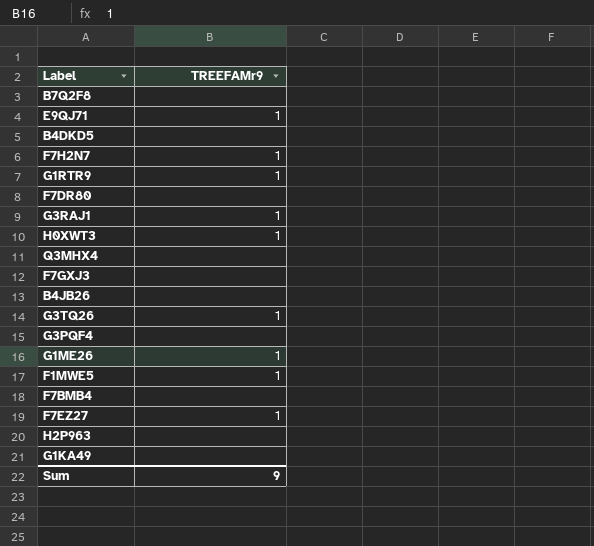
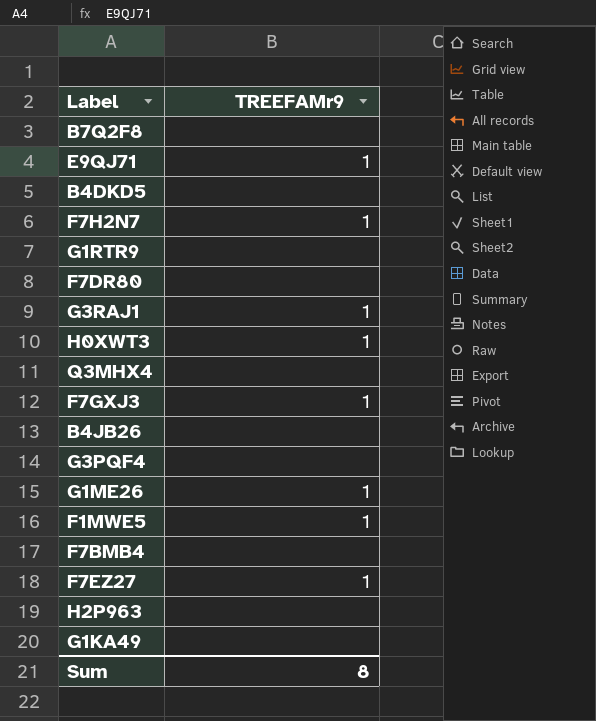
row G3TQ26: 1 -> none
G1RTR9 | TREEFAMr9: 1 -> none
F7GXJ3 | TREEFAMr9: none -> 1
Sum | TREEFAMr9: 9 -> 8

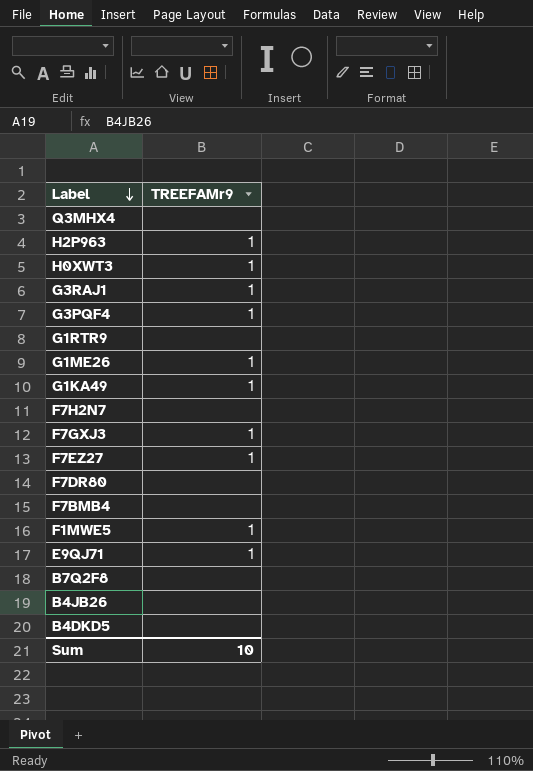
row order: none -> Label descending
H2P963 | TREEFAMr9: none -> 1
G3PQF4 | TREEFAMr9: none -> 1
G1KA49 | TREEFAMr9: none -> 1
F7H2N7 | TREEFAMr9: 1 -> none
Sum | TREEFAMr9: 8 -> 10

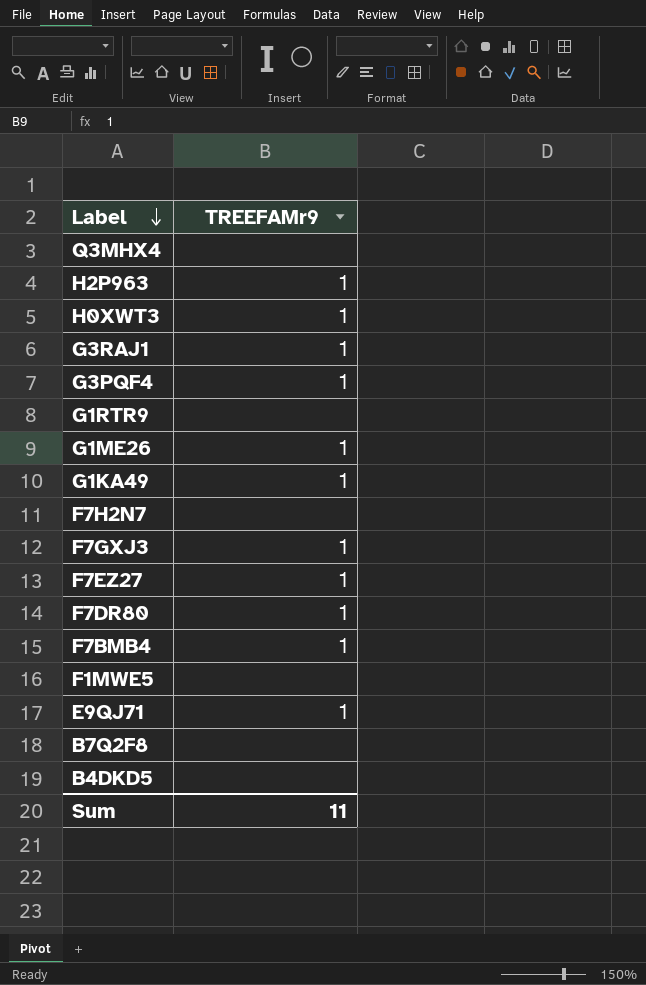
row B4JB26: none -> none
F7DR80 | TREEFAMr9: none -> 1
F7BMB4 | TREEFAMr9: none -> 1
F1MWE5 | TREEFAMr9: 1 -> none
Sum | TREEFAMr9: 10 -> 11

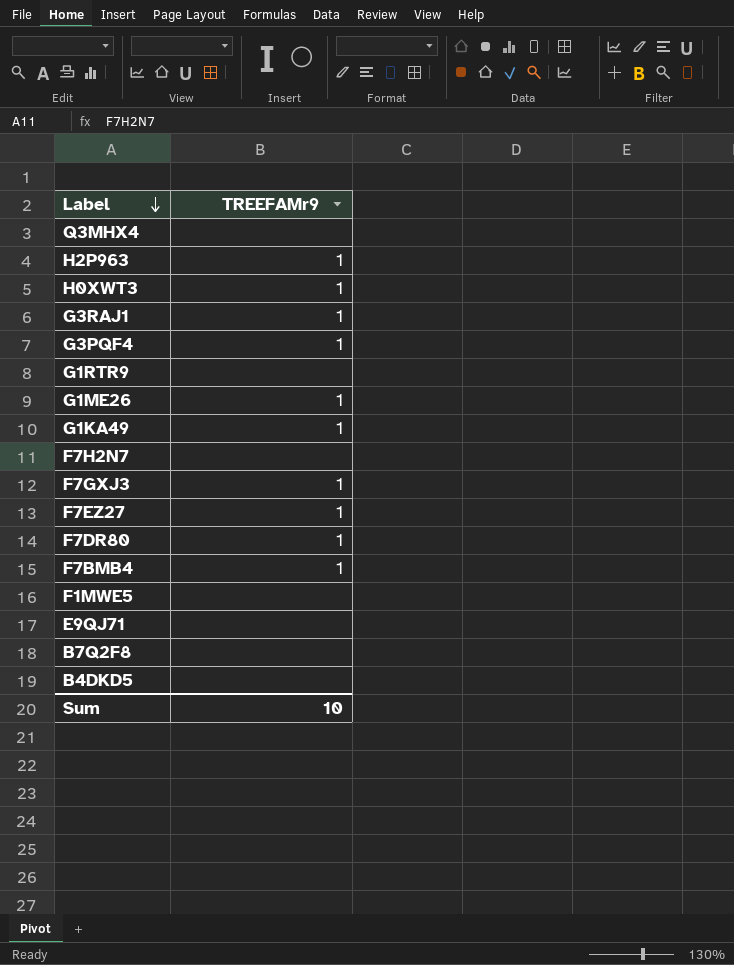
E9QJ71 | TREEFAMr9: 1 -> none
Sum | TREEFAMr9: 11 -> 10

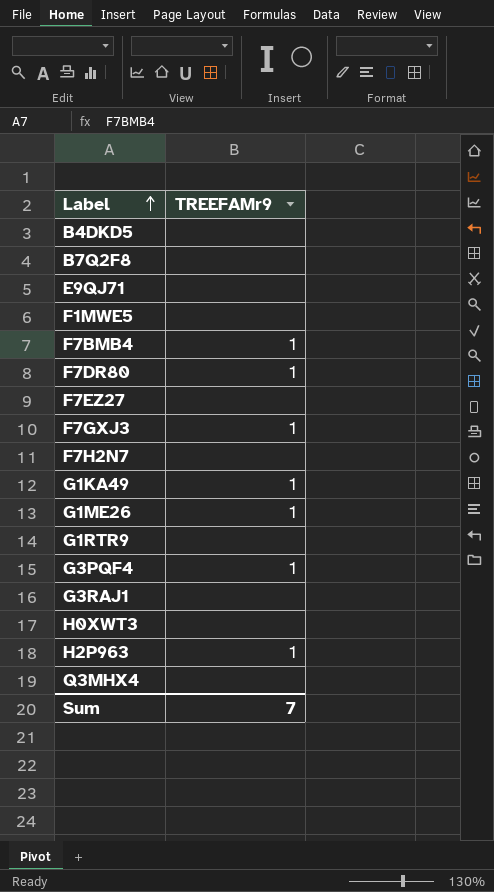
row order: Label descending -> Label ascending
F7EZ27 | TREEFAMr9: 1 -> none
G3RAJ1 | TREEFAMr9: 1 -> none
H0XWT3 | TREEFAMr9: 1 -> none
Sum | TREEFAMr9: 10 -> 7

